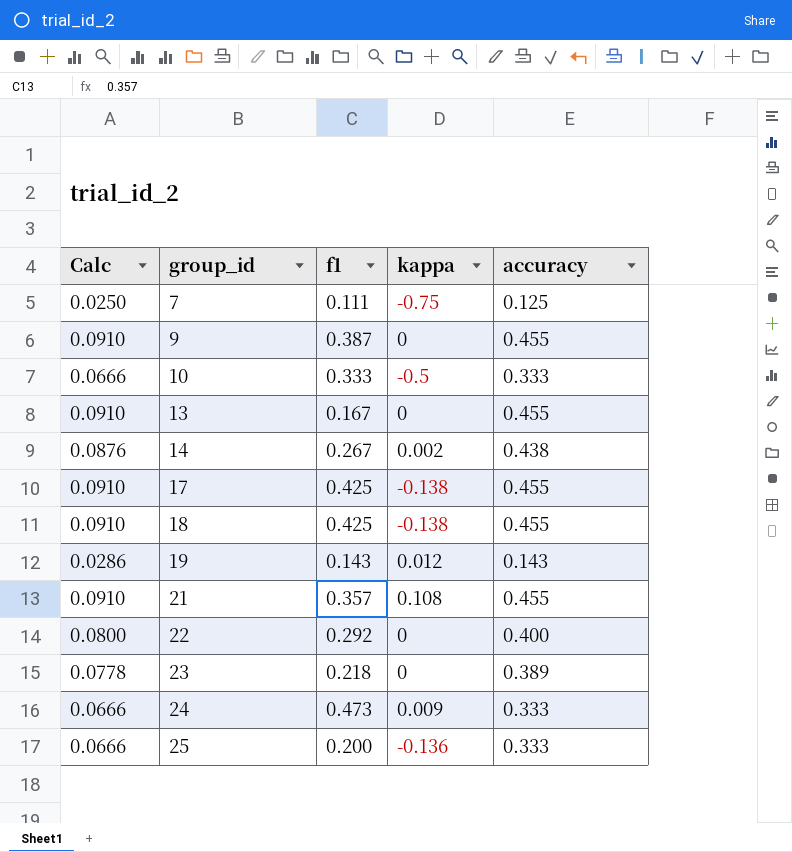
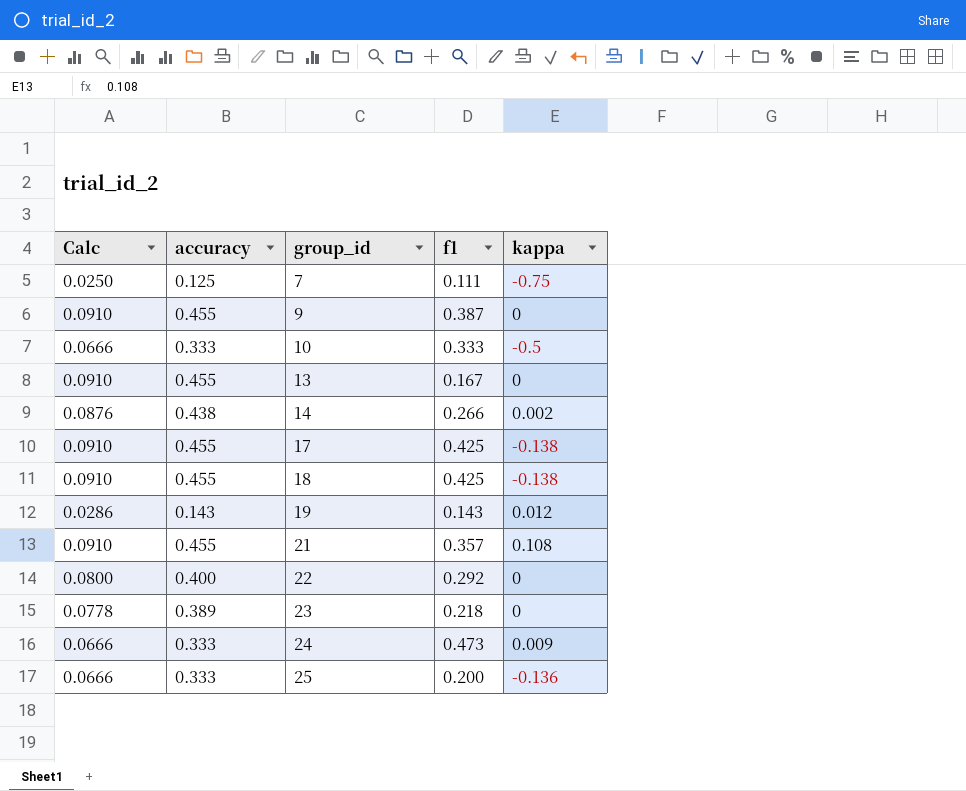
column accuracy | position: 5 -> 2
14 | f1: 0.267 -> 0.266

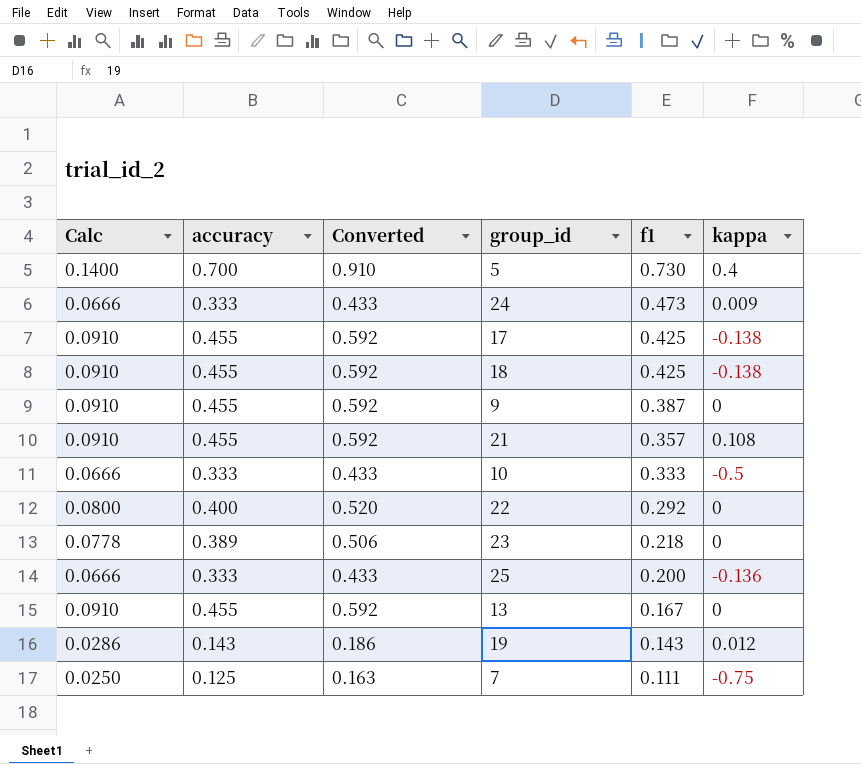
row order: group_id ascending -> f1 descending
column Converted | formula: none -> [accuracy] * 1.3
row 14: 0.0876 | 0.438 | 0.266 | 0.002 -> none
row 5: none -> 0.1400 | 0.700 | 0.910 | 0.730 | 0.4

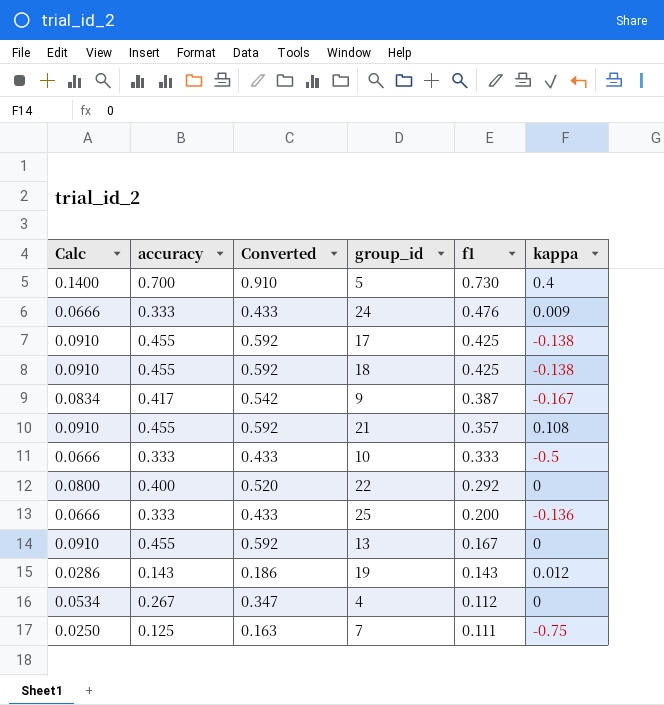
row 23: 0.0778 | 0.389 | 0.506 | 0.218 | 0 -> none
24 | f1: 0.473 -> 0.476
9 | Calc: 0.0910 -> 0.0834
9 | accuracy: 0.455 -> 0.417
9 | Converted: 0.592 -> 0.542
9 | kappa: 0 -> -0.167
row 4: none -> 0.0534 | 0.267 | 0.347 | 0.112 | 0

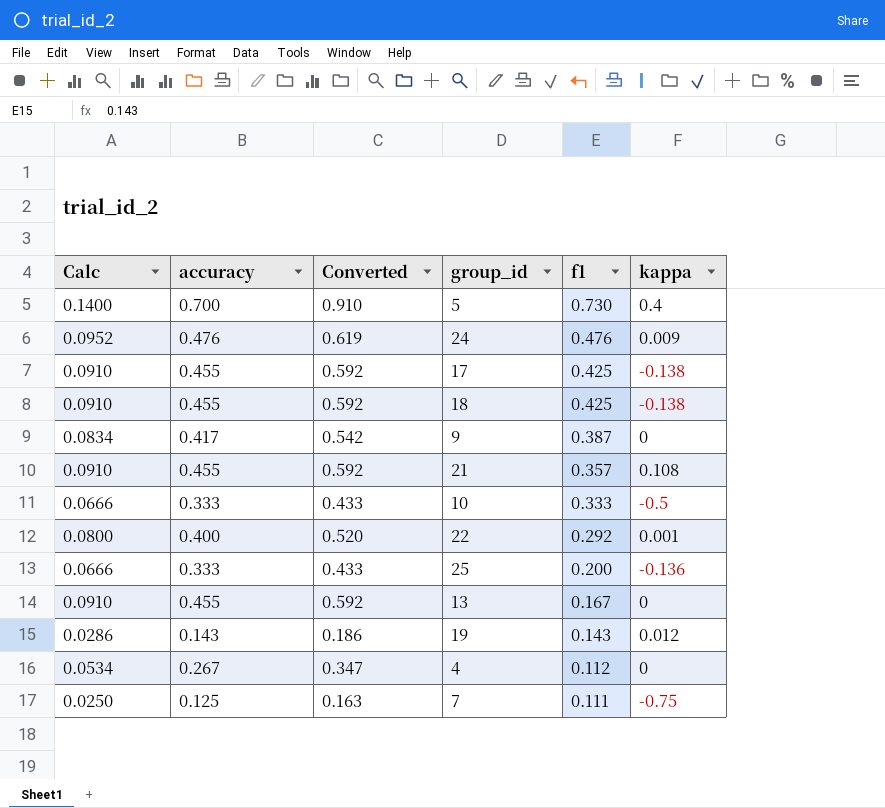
24 | Calc: 0.0666 -> 0.0952
24 | accuracy: 0.333 -> 0.476
24 | Converted: 0.433 -> 0.619
9 | kappa: -0.167 -> 0
22 | kappa: 0 -> 0.001

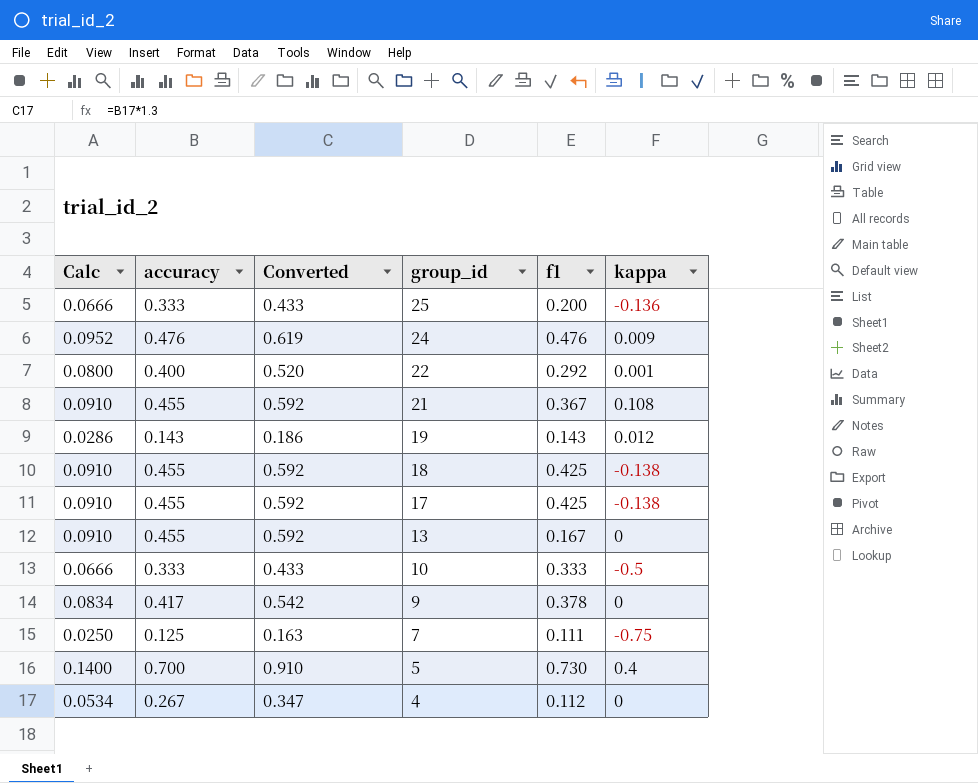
row order: f1 descending -> group_id descending
21 | f1: 0.357 -> 0.367
9 | f1: 0.387 -> 0.378

